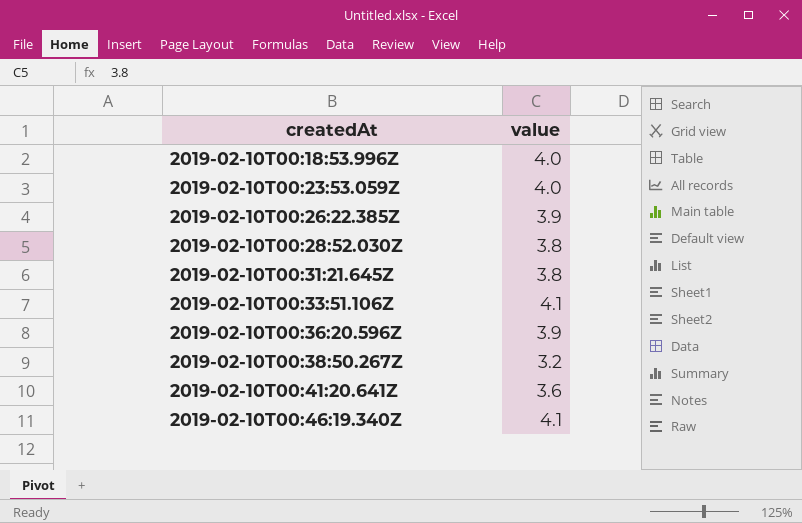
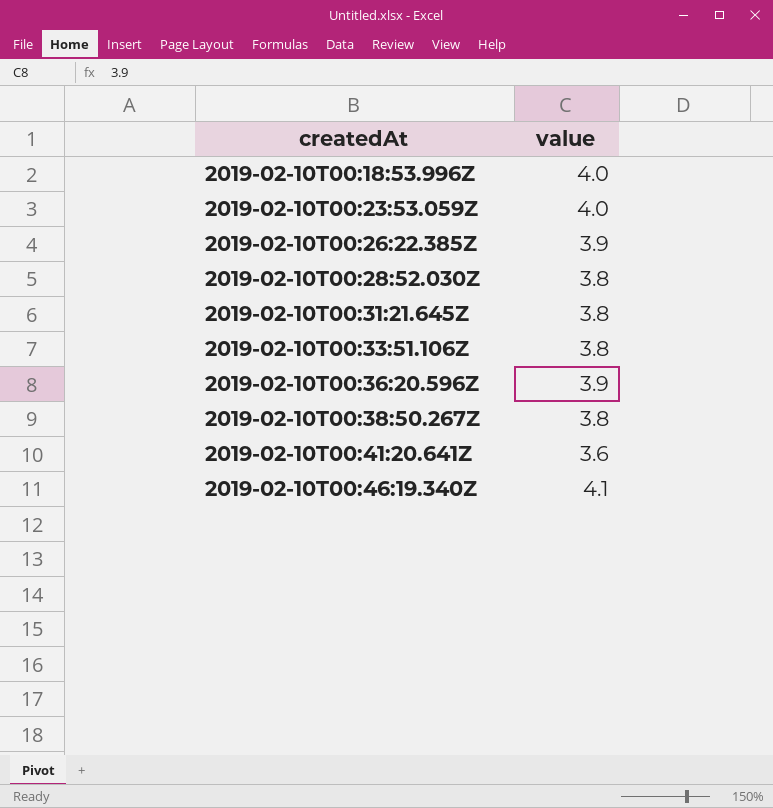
2019-02-10T00:33:51.106Z | value: 4.1 -> 3.8
2019-02-10T00:38:50.267Z | value: 3.2 -> 3.8

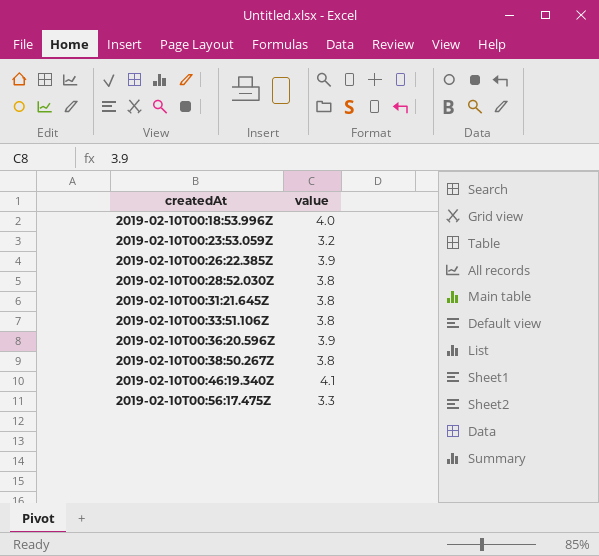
row 2019-02-10T00:41:20.641Z: 3.6 -> none
2019-02-10T00:23:53.059Z | value: 4.0 -> 3.2
row 2019-02-10T00:56:17.475Z: none -> 3.3

